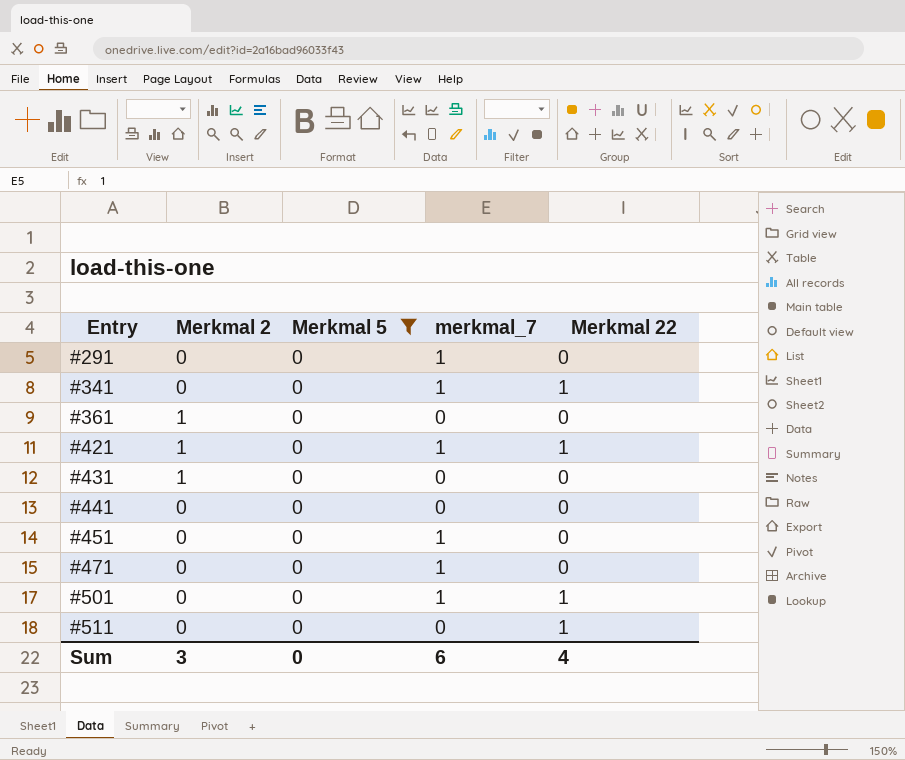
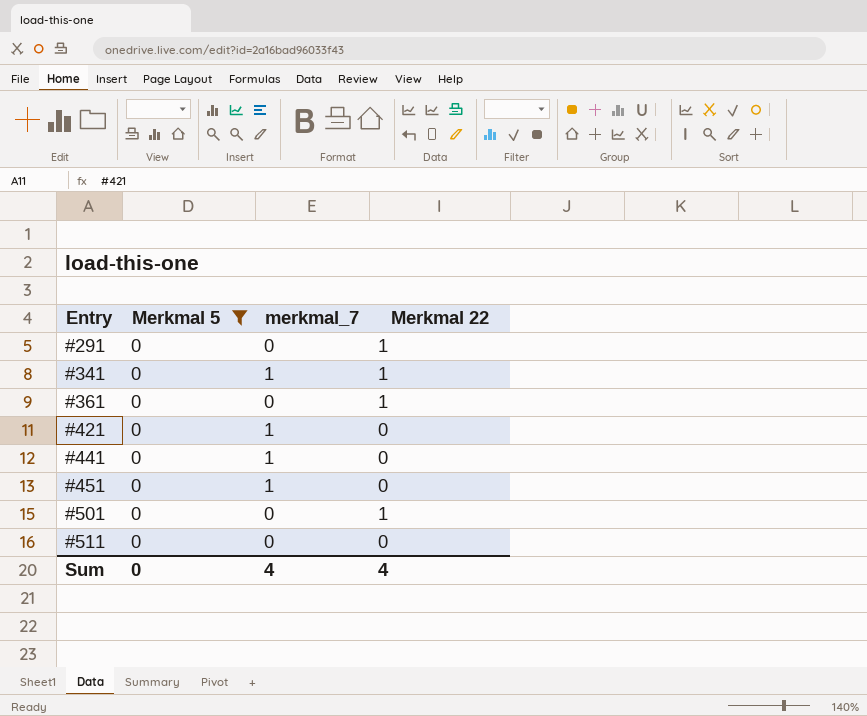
column Merkmal 2 | position: 2 -> none
row #431: 1 | 0 | 0 | 0 -> none
row #471: 0 | 0 | 1 | 0 -> none
#291 | merkmal_7: 1 -> 0
#291 | Merkmal 22: 0 -> 1
#361 | Merkmal 22: 0 -> 1
#421 | Merkmal 22: 1 -> 0
#441 | merkmal_7: 0 -> 1
#501 | merkmal_7: 1 -> 0
#511 | Merkmal 22: 1 -> 0
Sum | merkmal_7: 6 -> 4

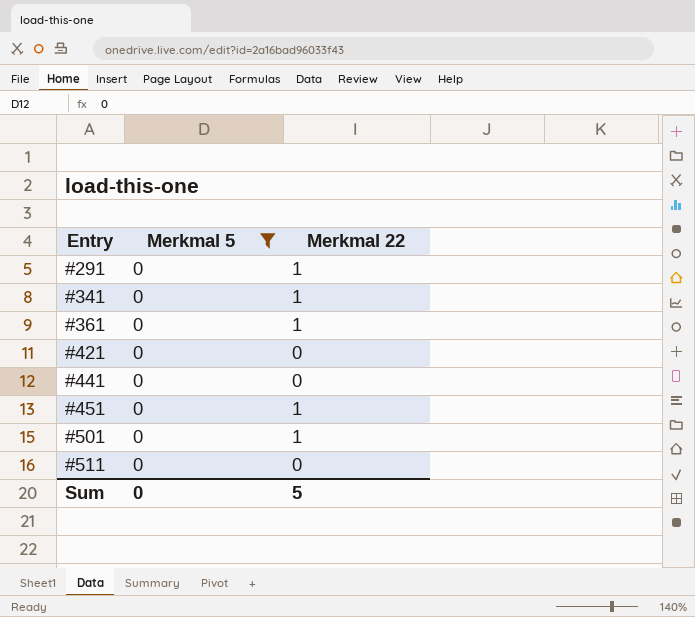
column merkmal_7 | position: 3 -> none
#451 | Merkmal 22: 0 -> 1
Sum | Merkmal 22: 4 -> 5

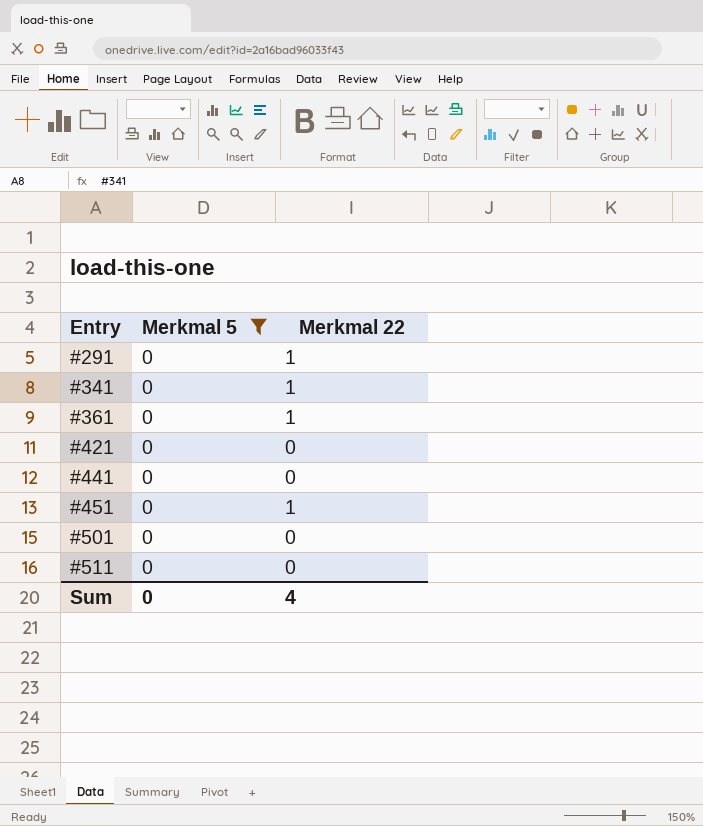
#501 | Merkmal 22: 1 -> 0
Sum | Merkmal 22: 5 -> 4

